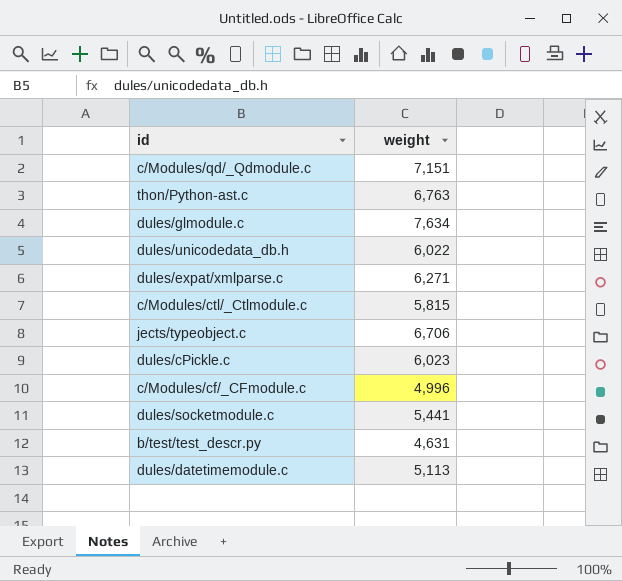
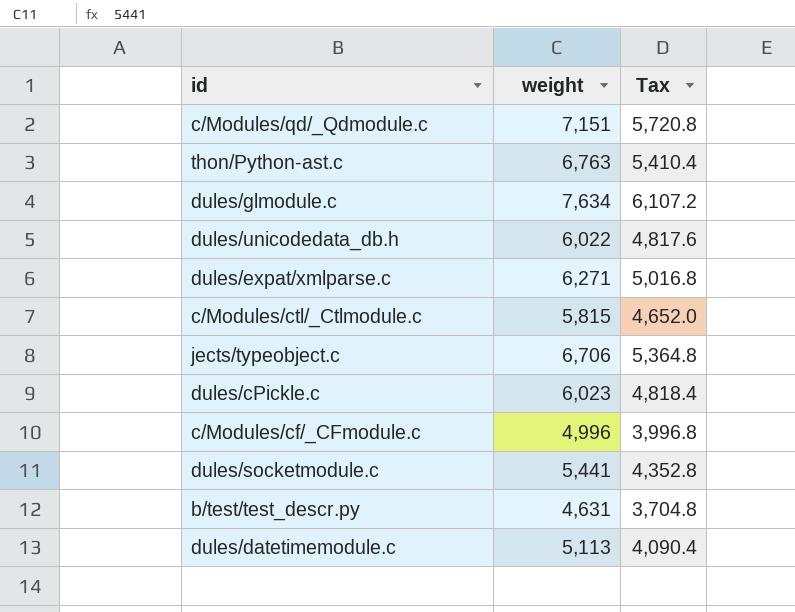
column Tax | formula: none -> [weight] * 0.8

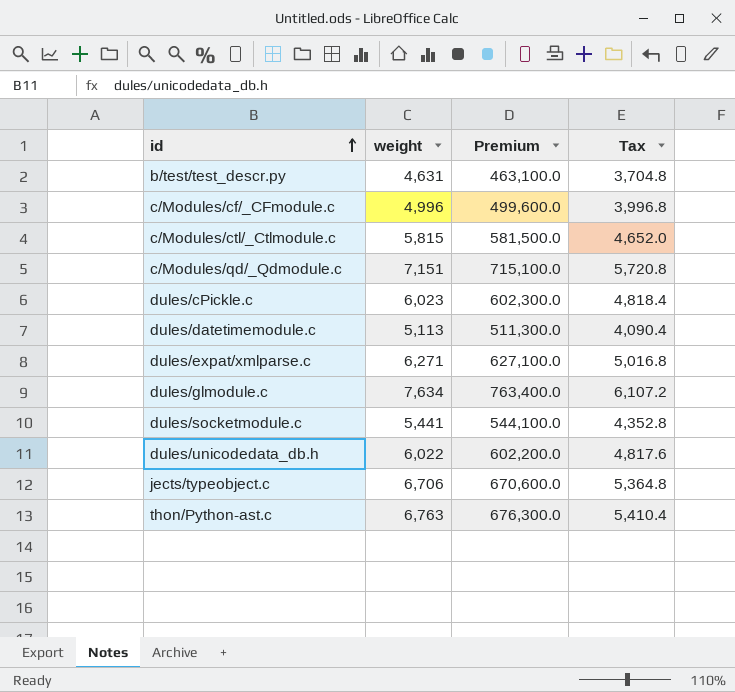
row order: none -> id ascending
column Premium | formula: none -> [weight] * 100

